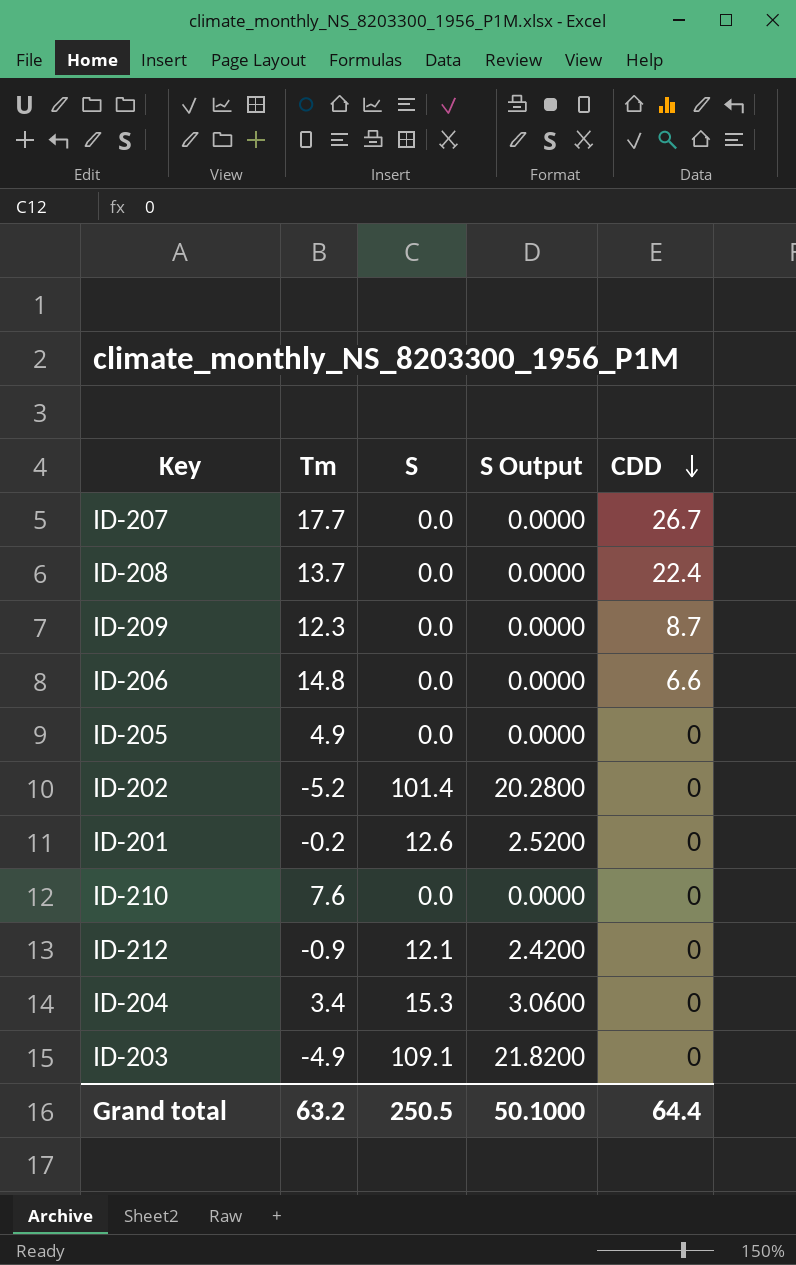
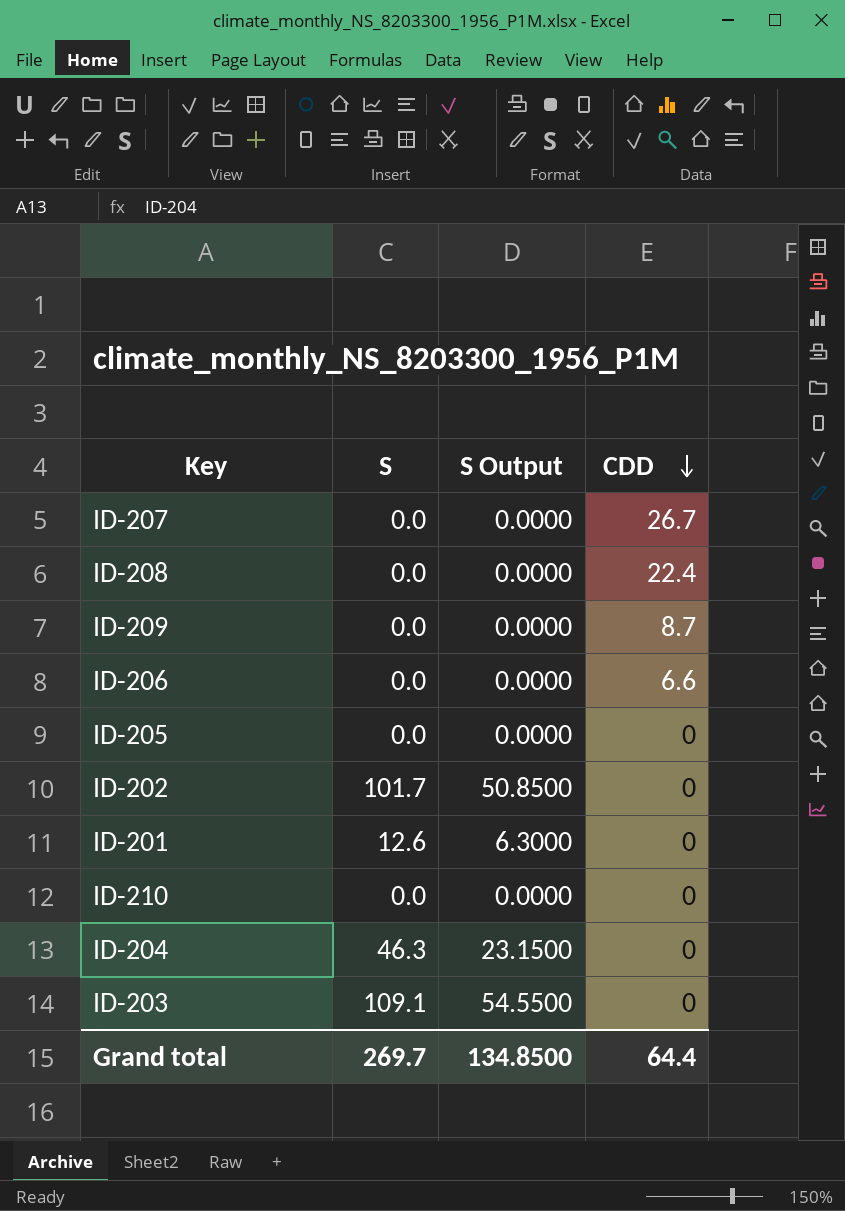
column Tm | position: 2 -> none
column S Output | formula: [S] * 0.2 -> [S] * 0.5
row ID-212: -0.9 | 12.1 | 2.4200 | 0 -> none
ID-202 | S: 101.4 -> 101.7
ID-204 | S: 15.3 -> 46.3
Grand total | S: 250.5 -> 269.7
Grand total | S Output: 50.1000 -> 134.8500

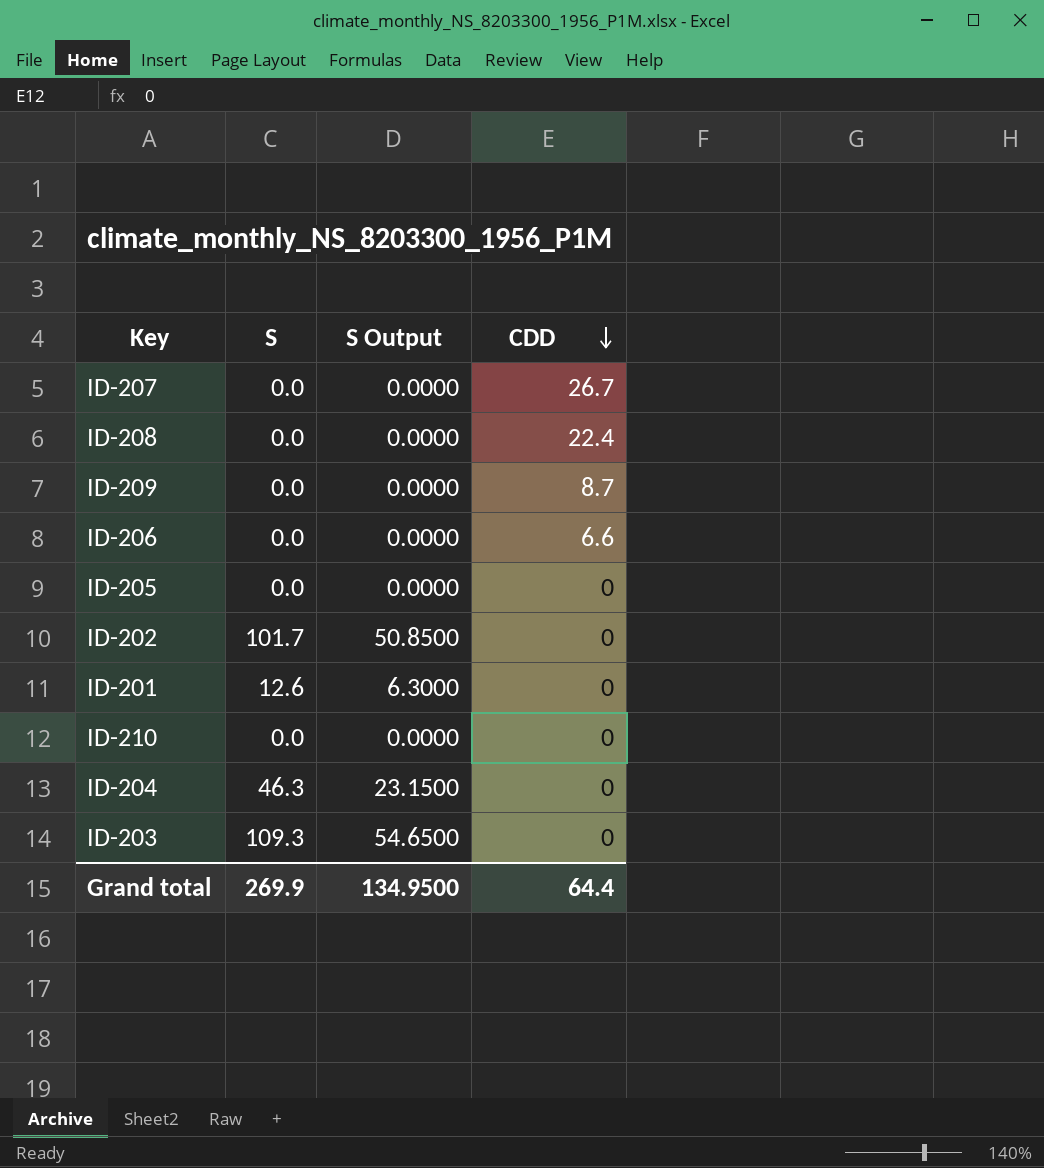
ID-203 | S: 109.1 -> 109.3
ID-203 | S Output: 54.5500 -> 54.6500
Grand total | S: 269.7 -> 269.9
Grand total | S Output: 134.8500 -> 134.9500

